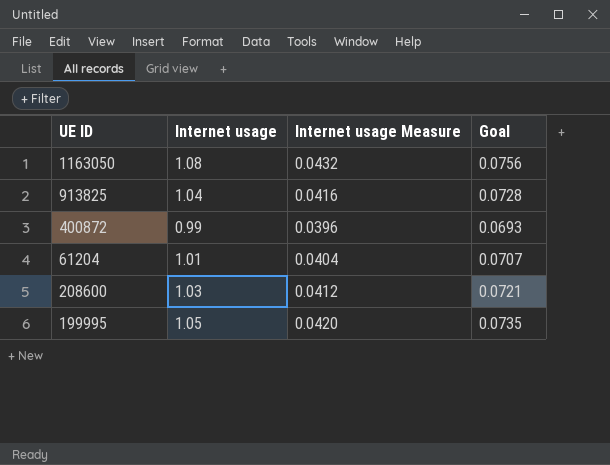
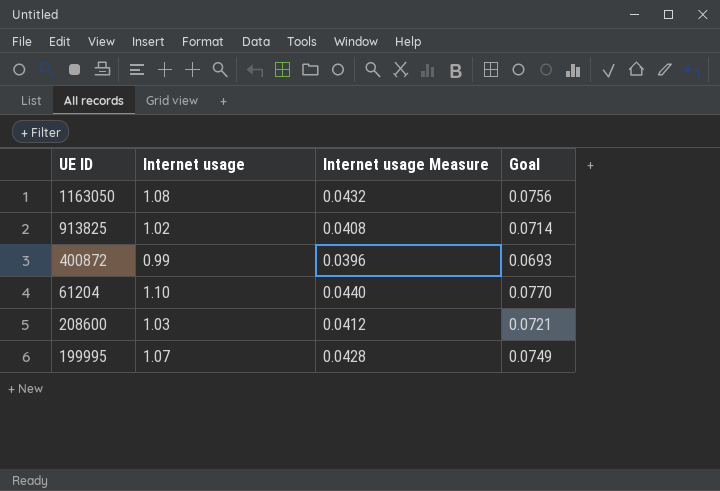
913825 | Internet usage: 1.04 -> 1.02
913825 | Internet usage Measure: 0.0416 -> 0.0408
913825 | Goal: 0.0728 -> 0.0714
61204 | Internet usage: 1.01 -> 1.10
61204 | Internet usage Measure: 0.0404 -> 0.0440
61204 | Goal: 0.0707 -> 0.0770
199995 | Internet usage: 1.05 -> 1.07
199995 | Internet usage Measure: 0.0420 -> 0.0428
199995 | Goal: 0.0735 -> 0.0749

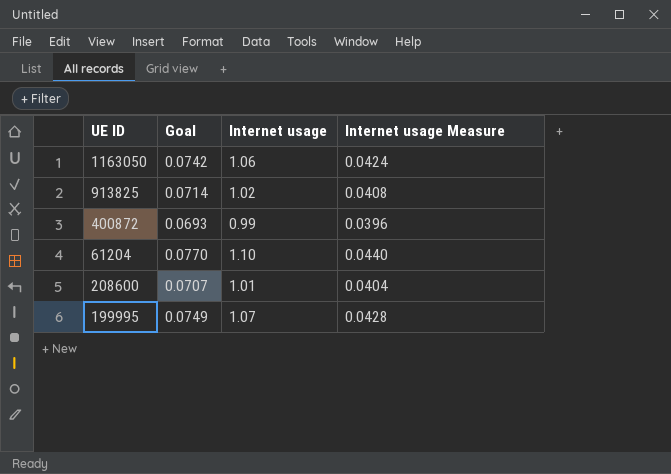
column Goal | position: 4 -> 2
1163050 | Goal: 0.0756 -> 0.0742
1163050 | Internet usage: 1.08 -> 1.06
1163050 | Internet usage Measure: 0.0432 -> 0.0424
208600 | Goal: 0.0721 -> 0.0707
208600 | Internet usage: 1.03 -> 1.01
208600 | Internet usage Measure: 0.0412 -> 0.0404

